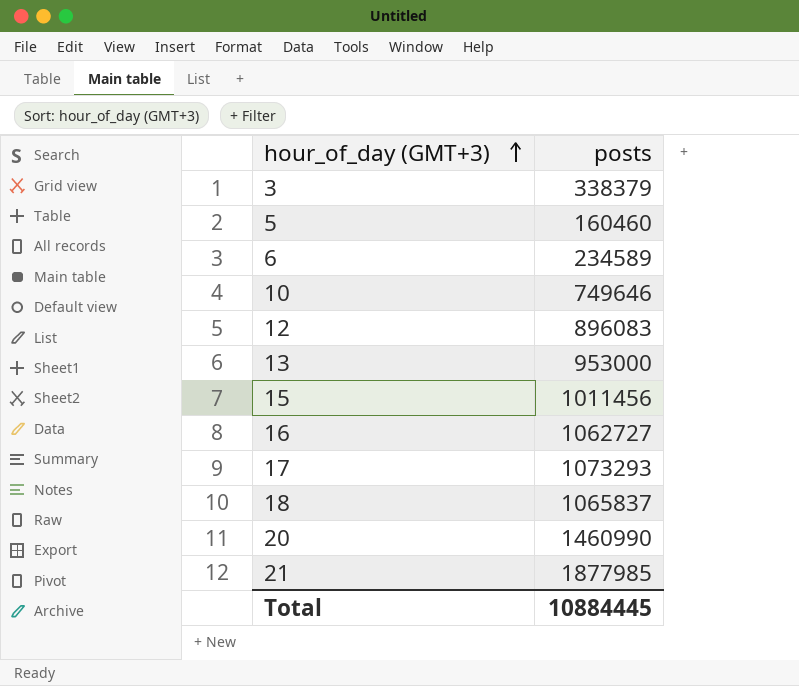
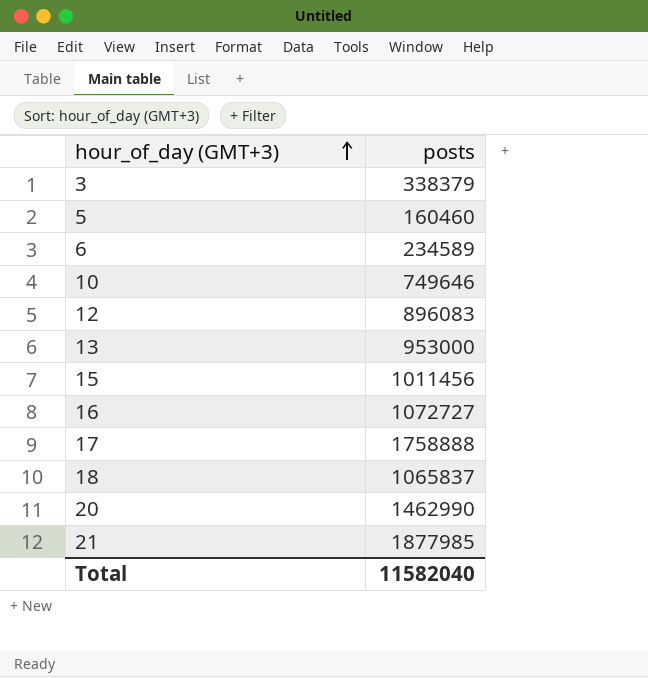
16 | posts: 1062727 -> 1072727
17 | posts: 1073293 -> 1758888
20 | posts: 1460990 -> 1462990
Total | posts: 10884445 -> 11582040

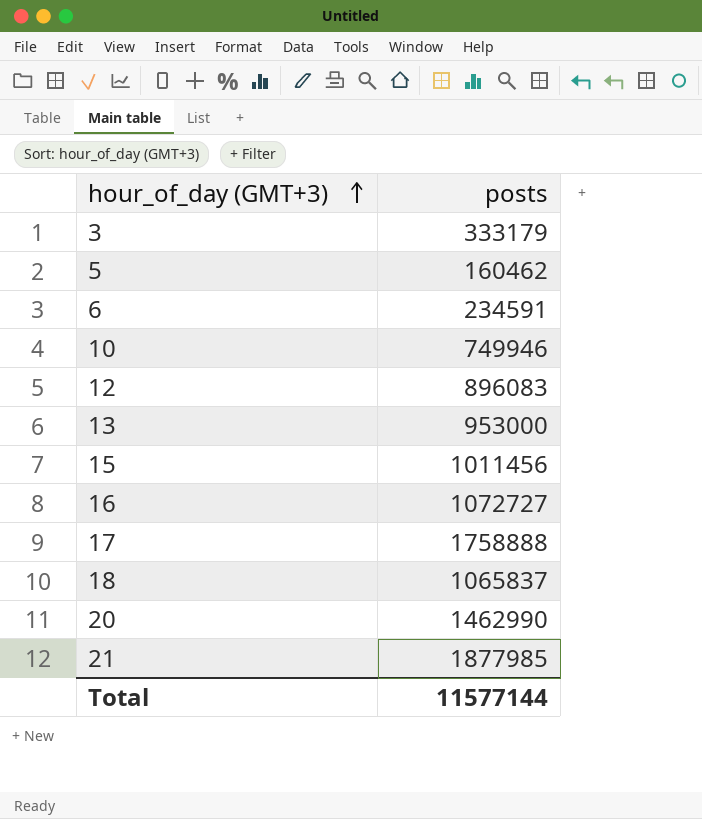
3 | posts: 338379 -> 333179
5 | posts: 160460 -> 160462
6 | posts: 234589 -> 234591
10 | posts: 749646 -> 749946
Total | posts: 11582040 -> 11577144

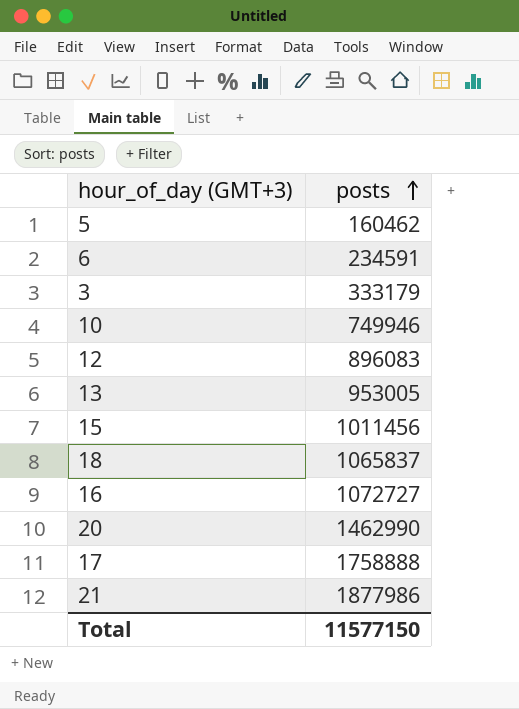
row order: hour_of_day (GMT+3) ascending -> posts ascending
13 | posts: 953000 -> 953005
21 | posts: 1877985 -> 1877986
Total | posts: 11577144 -> 11577150

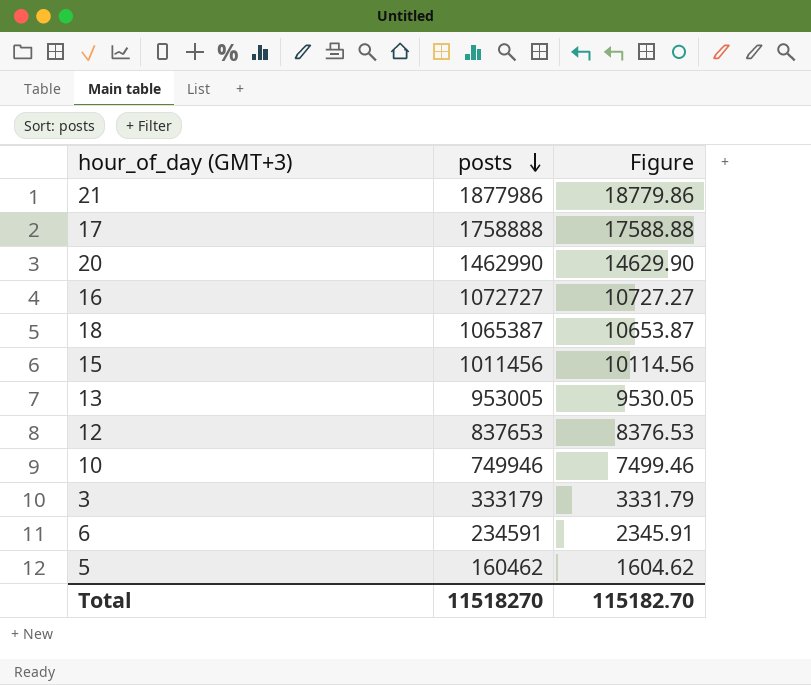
row order: posts ascending -> posts descending
column Figure | formula: none -> [posts] * 0.01
18 | posts: 1065837 -> 1065387
12 | posts: 896083 -> 837653
Total | posts: 11577150 -> 11518270

